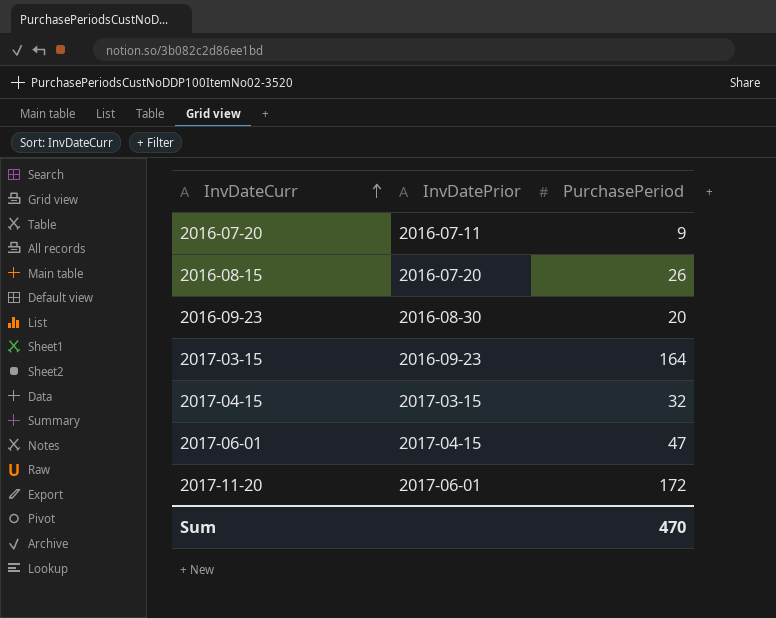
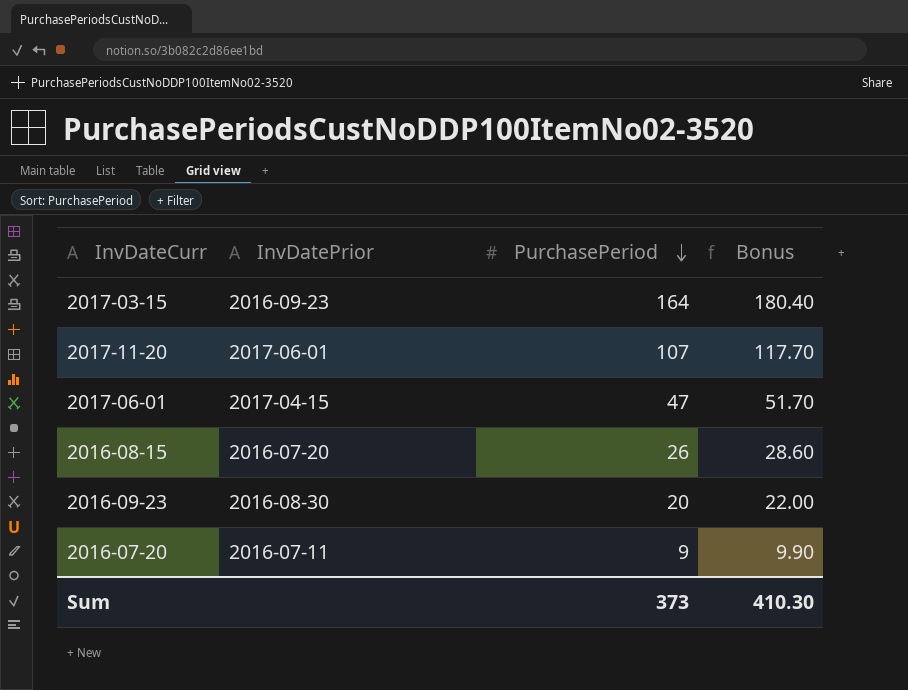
row order: InvDateCurr ascending -> PurchasePeriod descending
column Bonus | formula: none -> [PurchasePeriod] * 1.1
row 2017-04-15: 2017-03-15 | 32 -> none
2017-11-20 | PurchasePeriod: 172 -> 107
Sum | PurchasePeriod: 470 -> 373

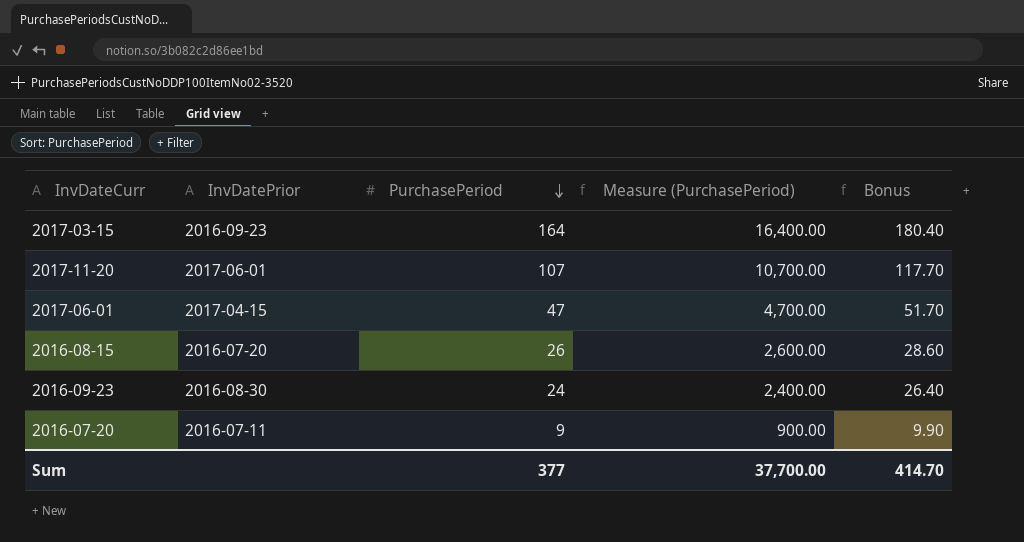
column Measure (PurchasePeriod) | formula: none -> [PurchasePeriod] * 100
2016-09-23 | PurchasePeriod: 20 -> 24
2016-09-23 | Bonus: 22.00 -> 26.40
Sum | PurchasePeriod: 373 -> 377
Sum | Bonus: 410.30 -> 414.70

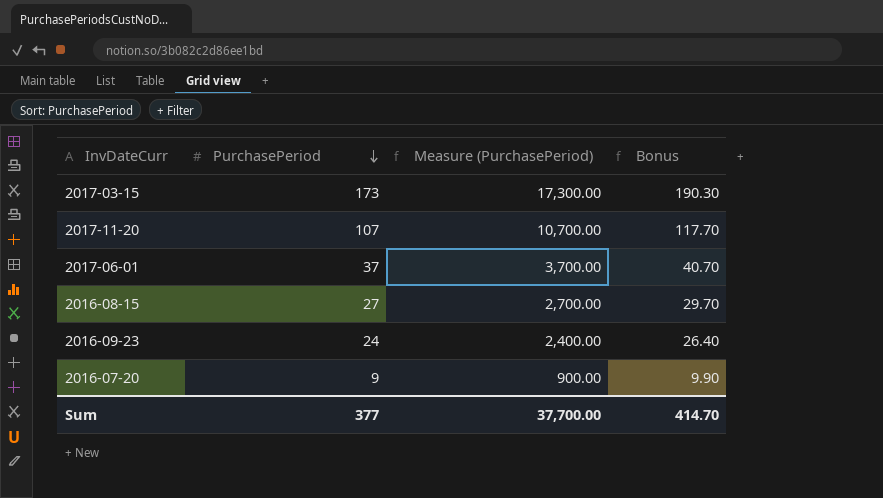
column InvDatePrior | position: 2 -> none
2017-03-15 | PurchasePeriod: 164 -> 173
2017-03-15 | Measure (PurchasePeriod): 16,400.00 -> 17,300.00
2017-03-15 | Bonus: 180.40 -> 190.30
2017-06-01 | PurchasePeriod: 47 -> 37
2017-06-01 | Measure (PurchasePeriod): 4,700.00 -> 3,700.00
2017-06-01 | Bonus: 51.70 -> 40.70
2016-08-15 | PurchasePeriod: 26 -> 27
2016-08-15 | Measure (PurchasePeriod): 2,600.00 -> 2,700.00
2016-08-15 | Bonus: 28.60 -> 29.70

